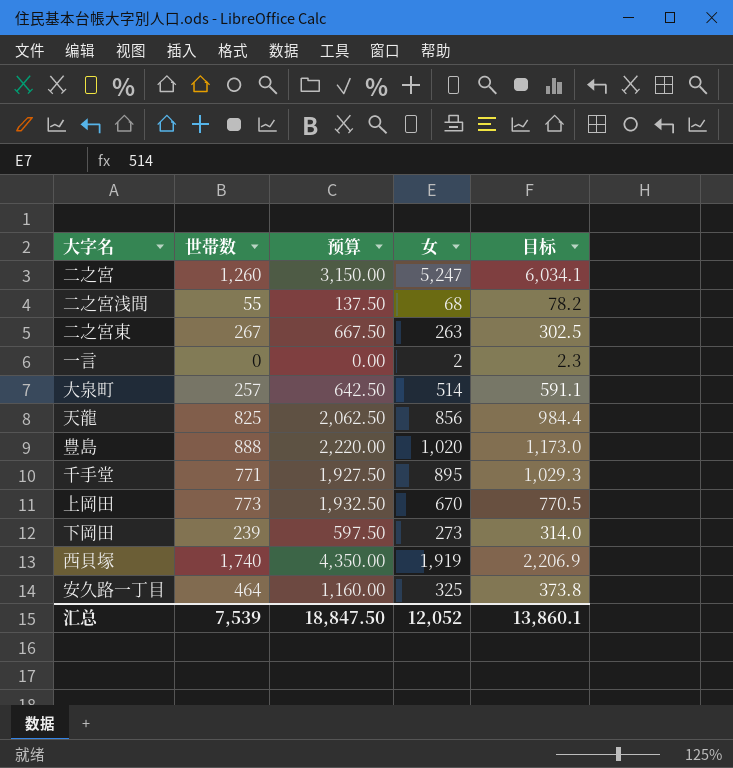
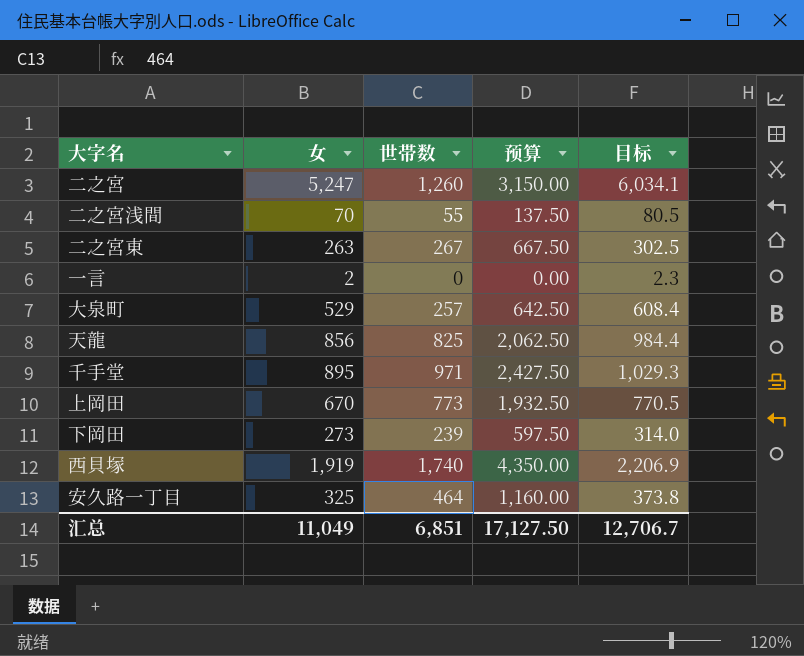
column 女 | position: 4 -> 2
row 豊島: 888 | 2,220.00 | 1,020 | 1,173.0 -> none
二之宮浅間 | 女: 68 -> 70
二之宮浅間 | 目标: 78.2 -> 80.5
大泉町 | 女: 514 -> 529
大泉町 | 目标: 591.1 -> 608.4
千手堂 | 世帯数: 771 -> 971
千手堂 | 预算: 1,927.50 -> 2,427.50
汇总 | 女: 12,052 -> 11,049
汇总 | 世帯数: 7,539 -> 6,851
汇总 | 预算: 18,847.50 -> 17,127.50
汇总 | 目标: 13,860.1 -> 12,706.7

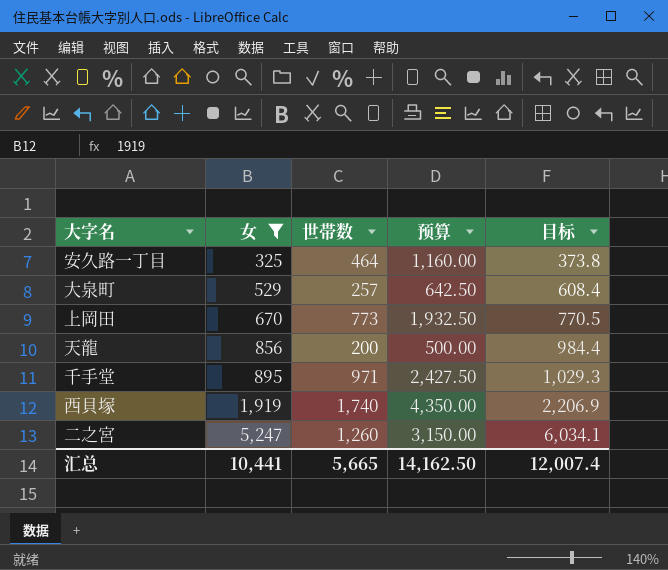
filter: none -> 女 >= 325
row order: none -> 女 ascending
天龍 | 世帯数: 825 -> 200
天龍 | 预算: 2,062.50 -> 500.00
汇总 | 女: 11,049 -> 10,441
汇总 | 世帯数: 6,851 -> 5,665
汇总 | 预算: 17,127.50 -> 14,162.50
汇总 | 目标: 12,706.7 -> 12,007.4

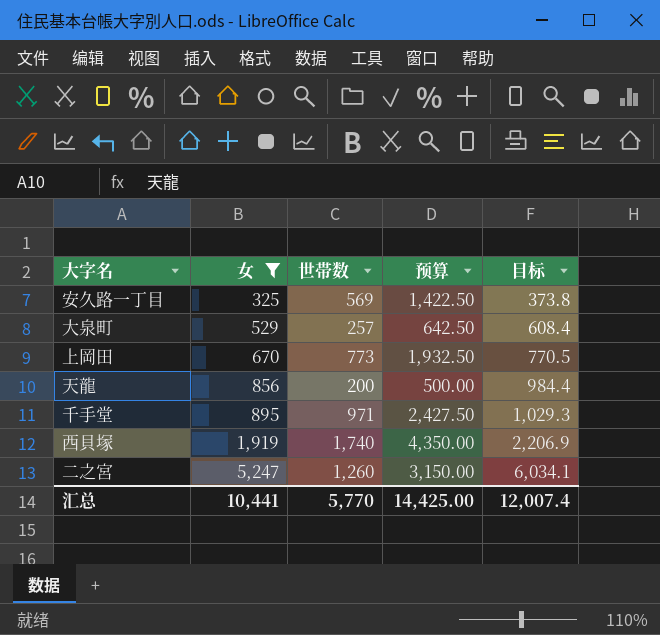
安久路一丁目 | 世帯数: 464 -> 569
安久路一丁目 | 预算: 1,160.00 -> 1,422.50
汇总 | 世帯数: 5,665 -> 5,770
汇总 | 预算: 14,162.50 -> 14,425.00

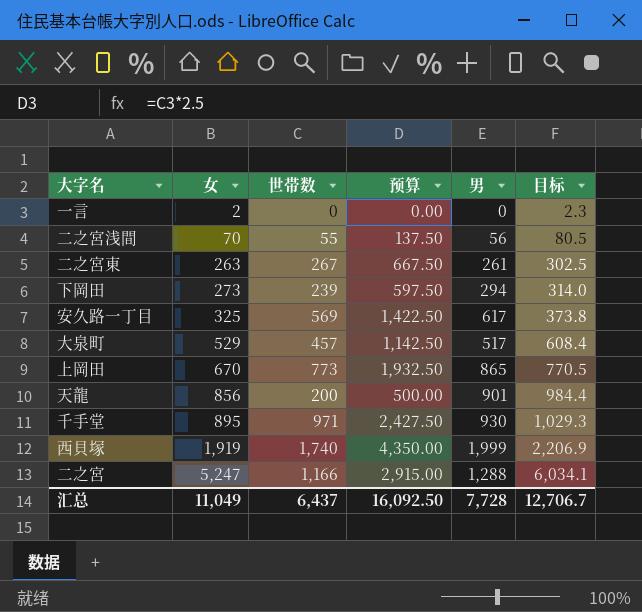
filter: 女 >= 325 -> none
column 男 | position: none -> 5
大泉町 | 世帯数: 257 -> 457
大泉町 | 预算: 642.50 -> 1,142.50
二之宮 | 世帯数: 1,260 -> 1,166
二之宮 | 预算: 3,150.00 -> 2,915.00
汇总 | 女: 10,441 -> 11,049
汇总 | 世帯数: 5,770 -> 6,437
汇总 | 预算: 14,425.00 -> 16,092.50
汇总 | 目标: 12,007.4 -> 12,706.7

